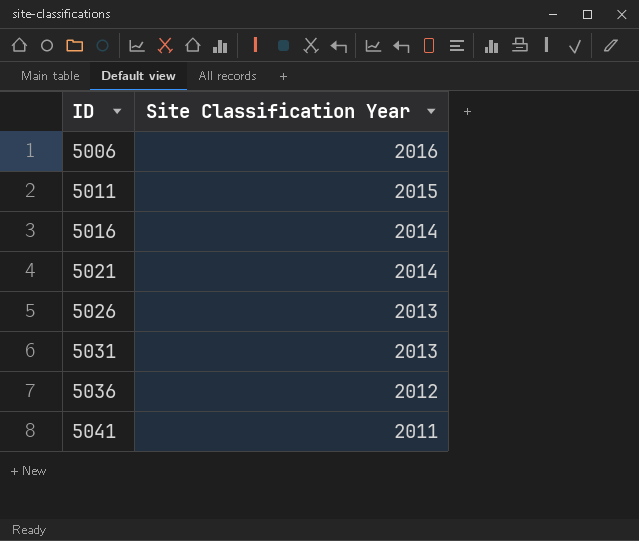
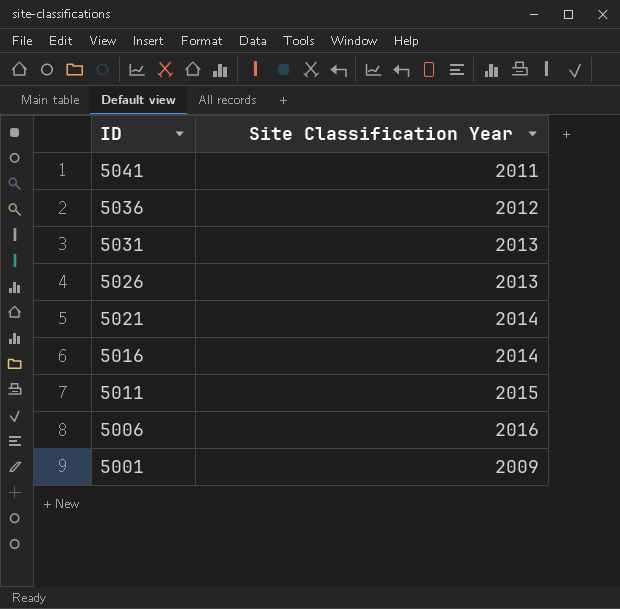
row order: ID ascending -> ID descending
row 5001: none -> 2009

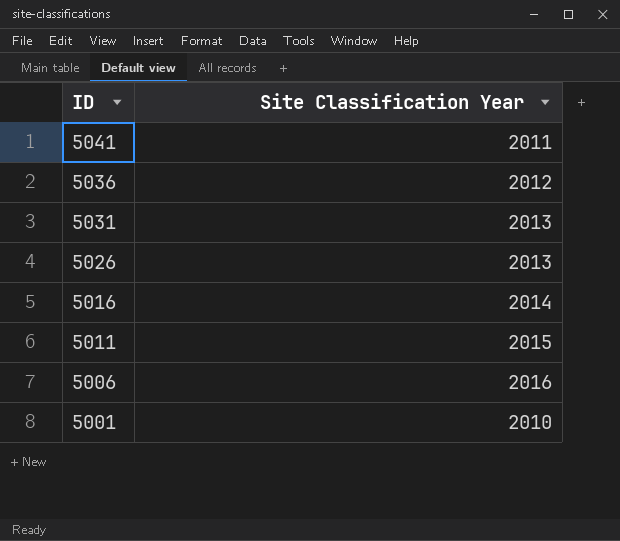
row 5021: 2014 -> none
5001 | Site Classification Year: 2009 -> 2010

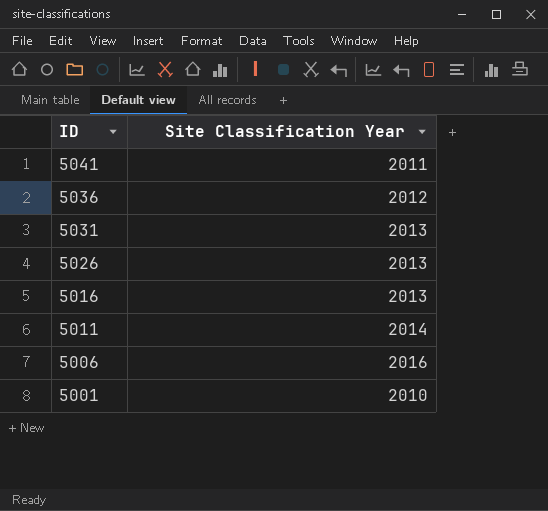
5016 | Site Classification Year: 2014 -> 2013
5011 | Site Classification Year: 2015 -> 2014

